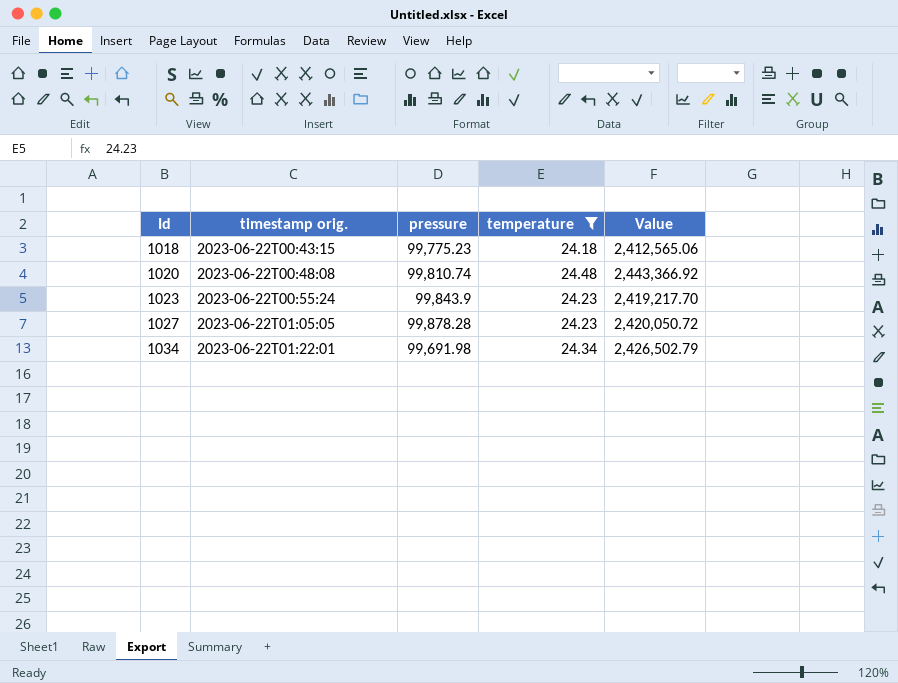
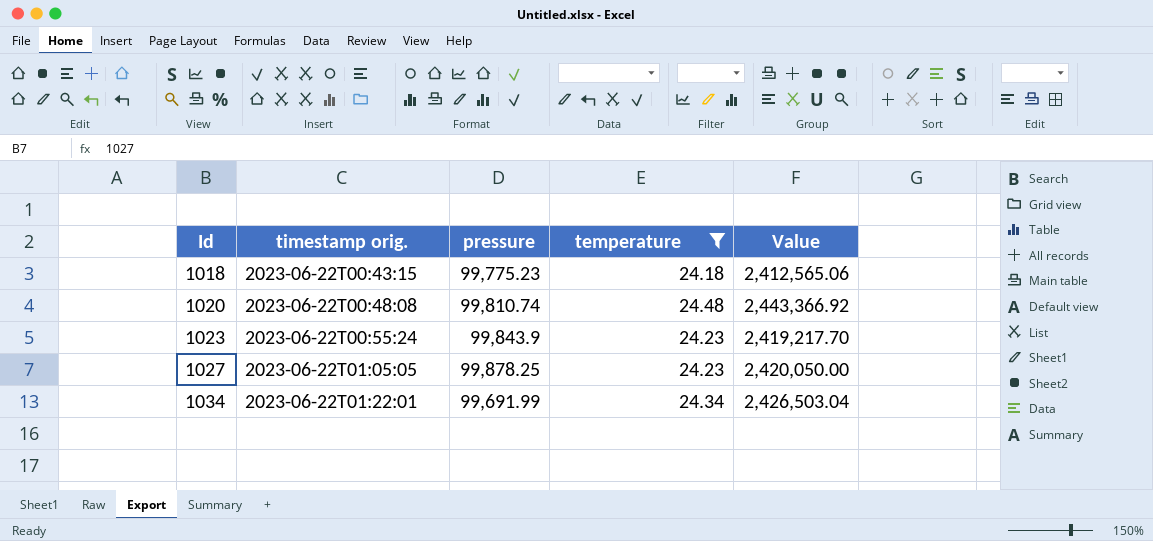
1027 | pressure: 99,878.28 -> 99,878.25
1027 | Value: 2,420,050.72 -> 2,420,050.00
1034 | pressure: 99,691.98 -> 99,691.99
1034 | Value: 2,426,502.79 -> 2,426,503.04

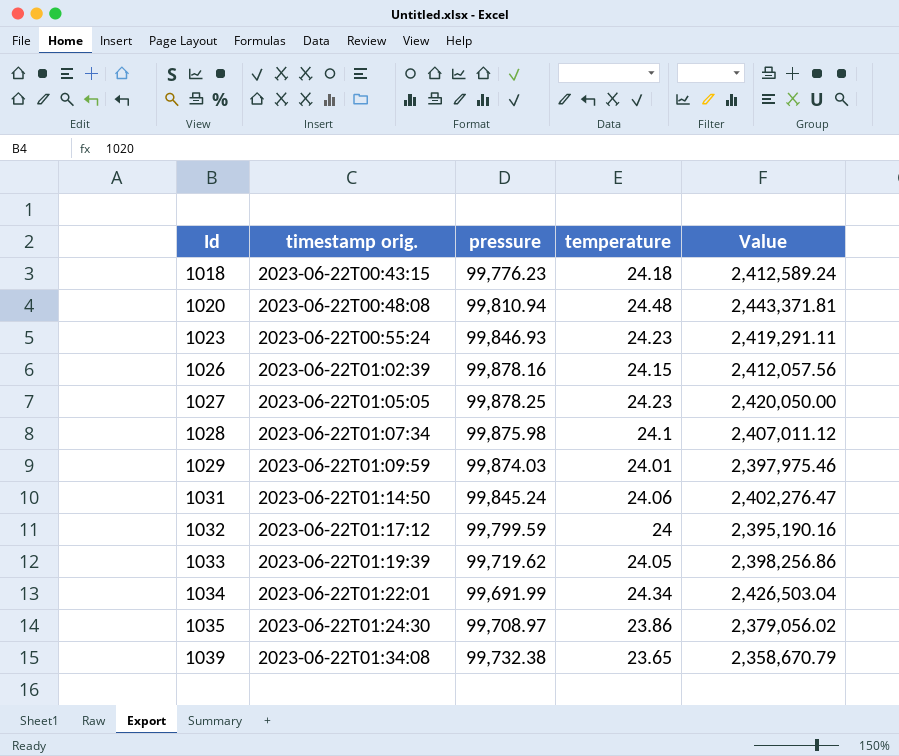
filter: temperature >= 24.18 -> none
1018 | pressure: 99,775.23 -> 99,776.23
1018 | Value: 2,412,565.06 -> 2,412,589.24
1020 | pressure: 99,810.74 -> 99,810.94
1020 | Value: 2,443,366.92 -> 2,443,371.81
1023 | pressure: 99,843.9 -> 99,846.93
1023 | Value: 2,419,217.70 -> 2,419,291.11

